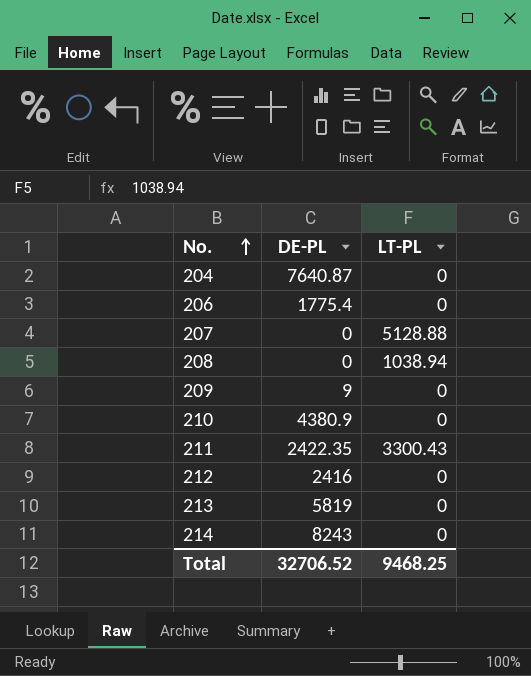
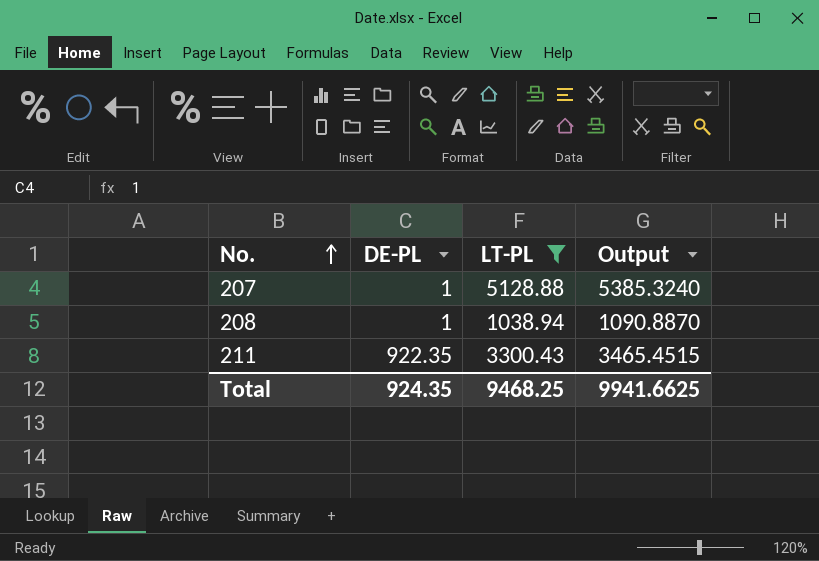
filter: none -> LT-PL != 0
column Output | formula: none -> [LT-PL] * 1.05
207 | DE-PL: 0 -> 1
208 | DE-PL: 0 -> 1
211 | DE-PL: 2422.35 -> 922.35
Total | DE-PL: 32706.52 -> 924.35

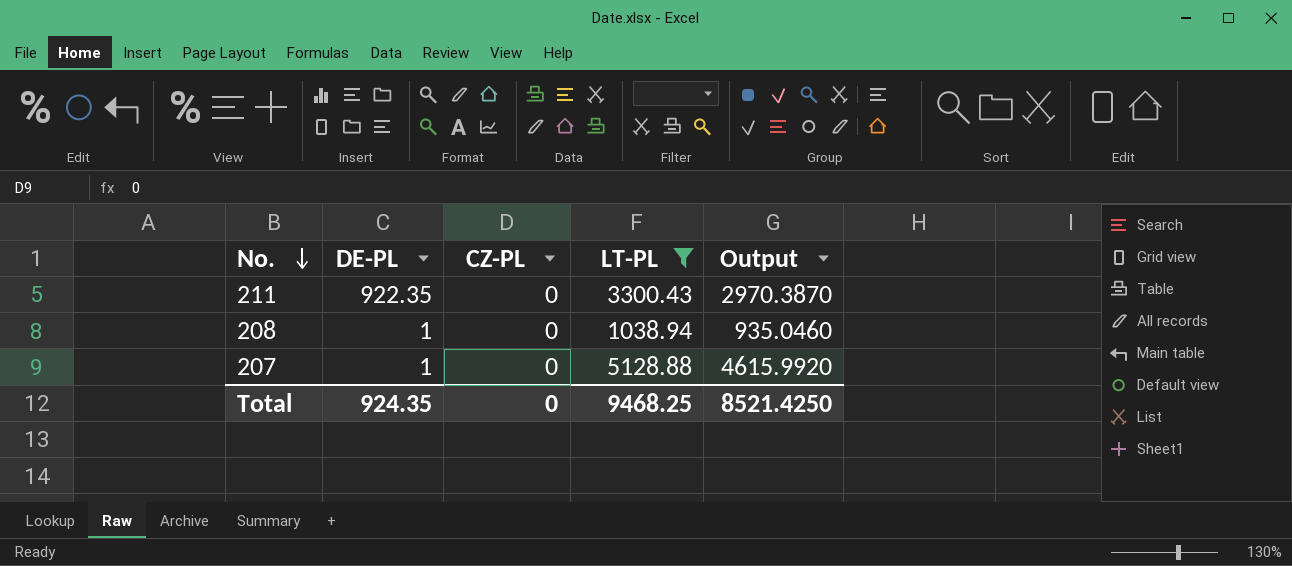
row order: No. ascending -> No. descending
column CZ-PL | position: none -> 3
column Output | formula: [LT-PL] * 1.05 -> [LT-PL] * 0.9
Total | Output: 9941.6625 -> 8521.4250

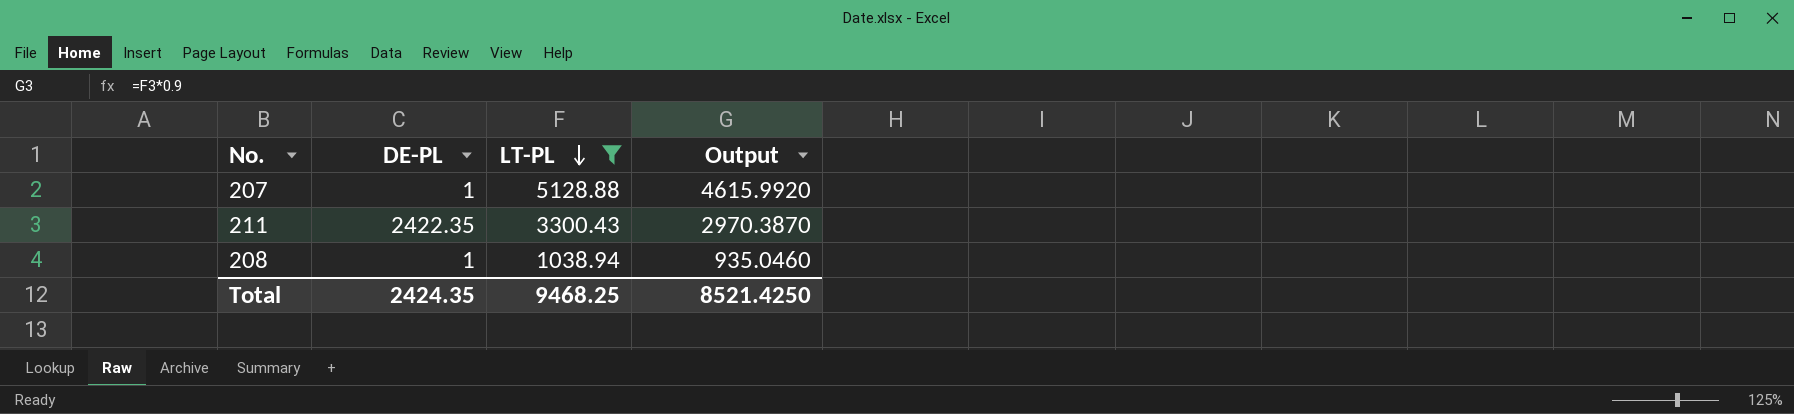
row order: No. descending -> LT-PL descending
column CZ-PL | position: 3 -> none
211 | DE-PL: 922.35 -> 2422.35
Total | DE-PL: 924.35 -> 2424.35

